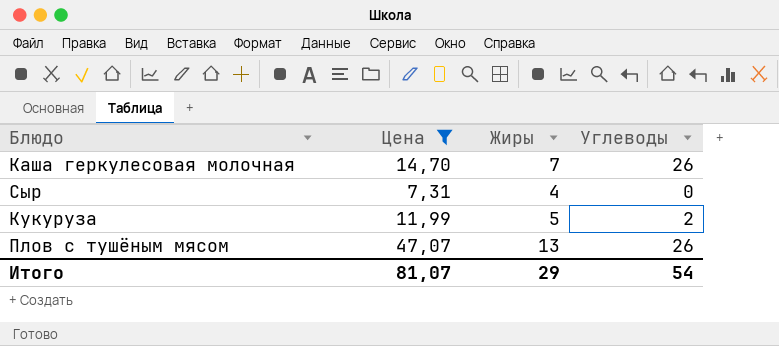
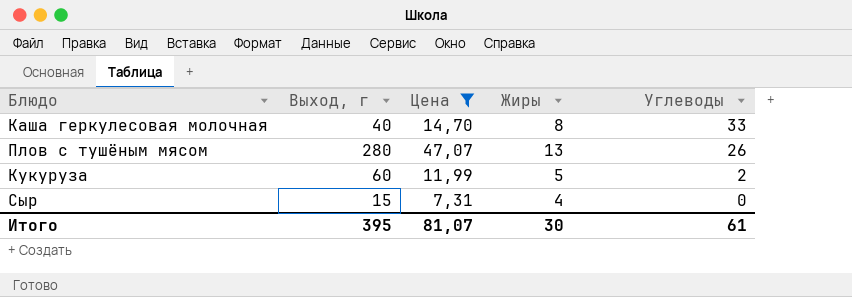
row order: none -> Углеводы descending
column Выход, г | position: none -> 2
Каша геркулесовая молочная | Жиры: 7 -> 8
Каша геркулесовая молочная | Углеводы: 26 -> 33
Итого | Жиры: 29 -> 30
Итого | Углеводы: 54 -> 61

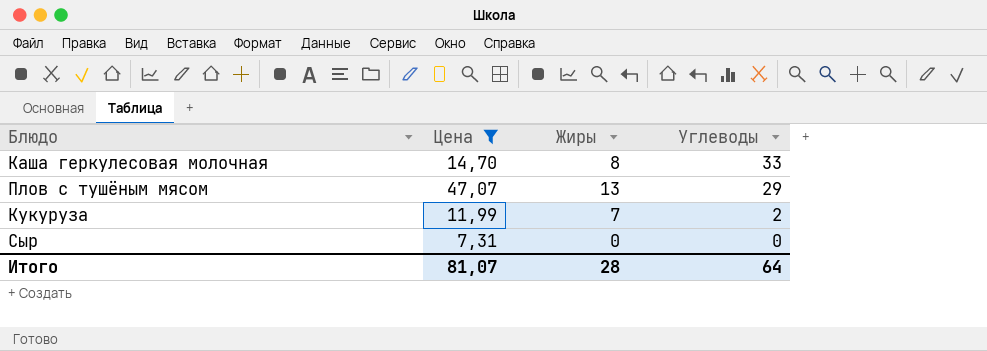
column Выход, г | position: 2 -> none
Плов с тушёным мясом | Углеводы: 26 -> 29
Кукуруза | Жиры: 5 -> 7
Сыр | Жиры: 4 -> 0
Итого | Жиры: 30 -> 28
Итого | Углеводы: 61 -> 64

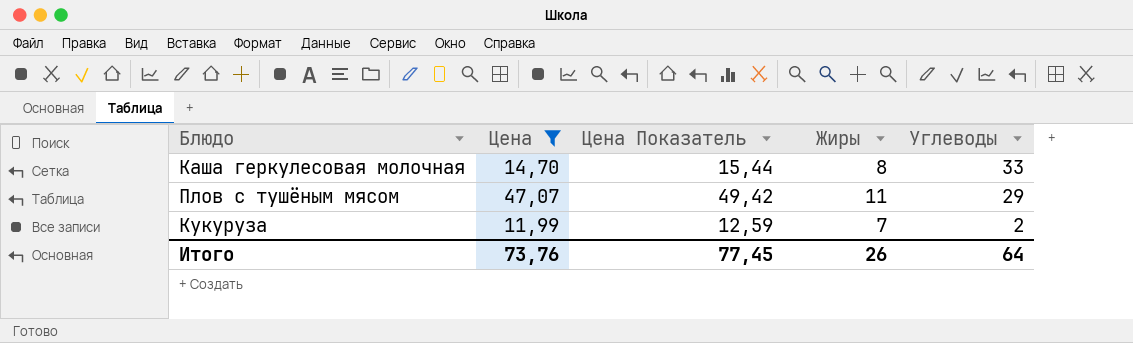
column Цена Показатель | formula: none -> [Цена] * 1,05
row Сыр: 7,31 | 0 | 0 -> none
Плов с тушёным мясом | Жиры: 13 -> 11
Итого | Цена: 81,07 -> 73,76
Итого | Жиры: 28 -> 26

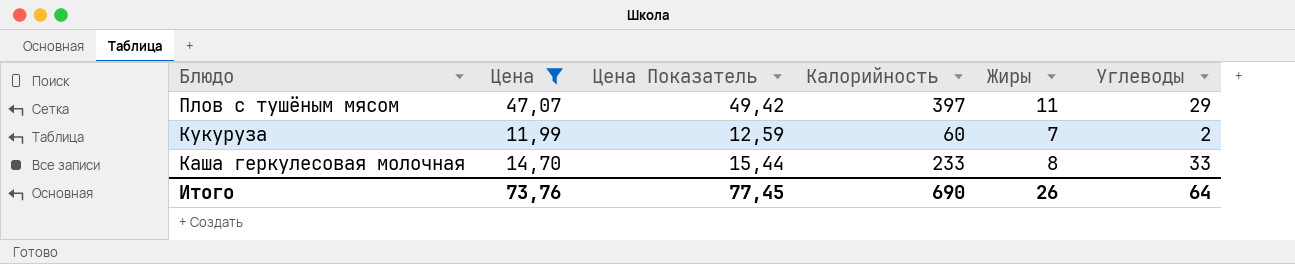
row order: Углеводы descending -> Блюдо descending
column Калорийность | position: none -> 4

